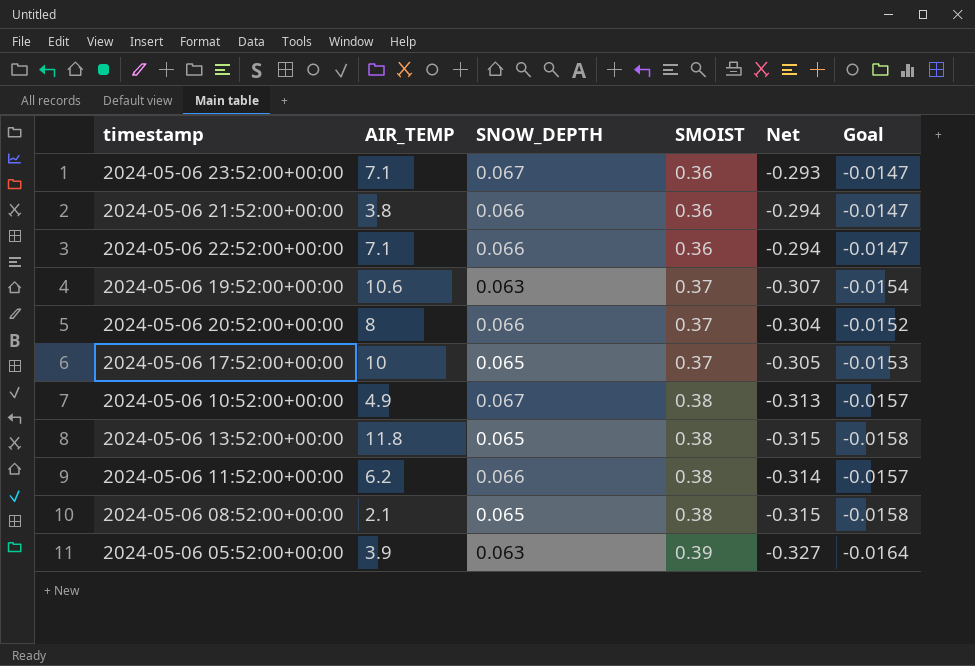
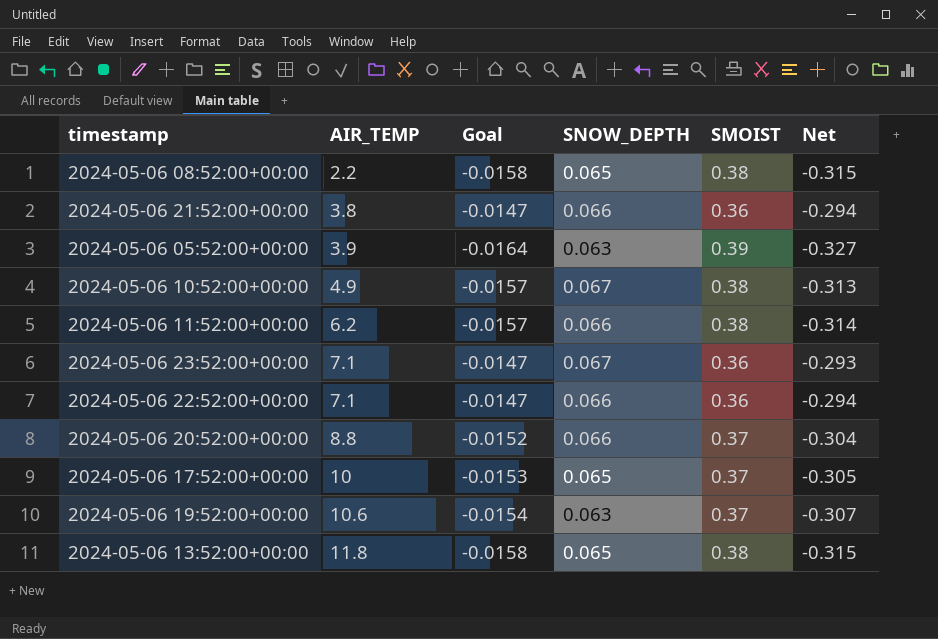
row order: SMOIST ascending -> AIR_TEMP ascending
column Goal | position: 6 -> 3
2024-05-06 08:52:00+00:00 | AIR_TEMP: 2.1 -> 2.2
2024-05-06 20:52:00+00:00 | AIR_TEMP: 8 -> 8.8

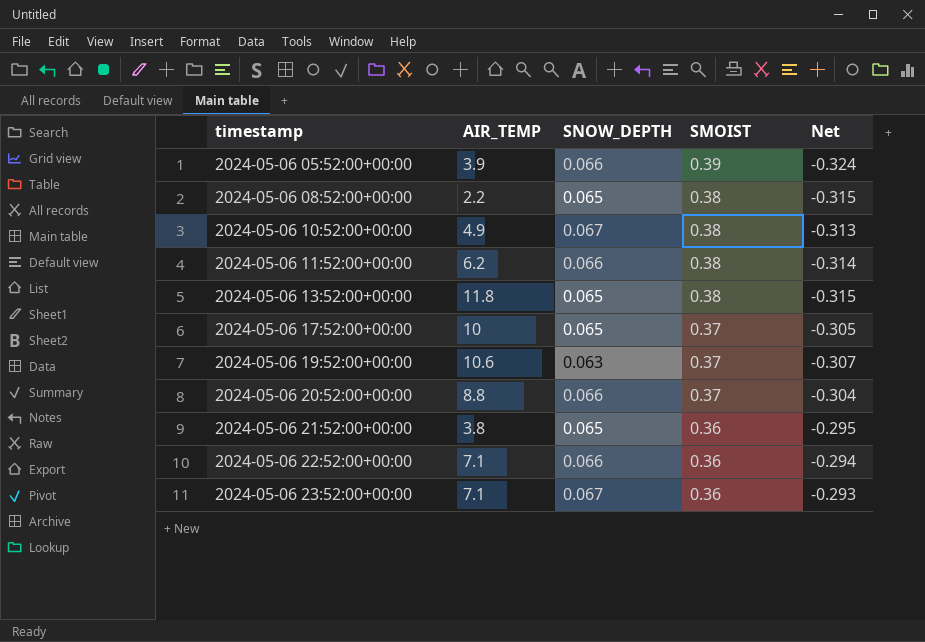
row order: AIR_TEMP ascending -> timestamp ascending
column Goal | formula: [Net] * 0.05 -> none
2024-05-06 05:52:00+00:00 | SNOW_DEPTH: 0.063 -> 0.066
2024-05-06 05:52:00+00:00 | Net: -0.327 -> -0.324
2024-05-06 21:52:00+00:00 | SNOW_DEPTH: 0.066 -> 0.065
2024-05-06 21:52:00+00:00 | Net: -0.294 -> -0.295

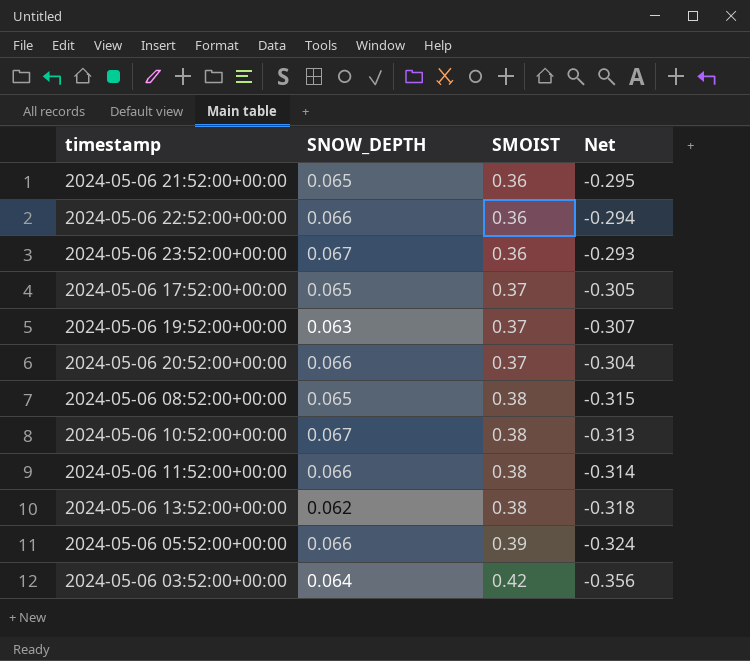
row order: timestamp ascending -> SMOIST ascending
column AIR_TEMP | position: 2 -> none
2024-05-06 13:52:00+00:00 | SNOW_DEPTH: 0.065 -> 0.062
2024-05-06 13:52:00+00:00 | Net: -0.315 -> -0.318
row 2024-05-06 03:52:00+00:00: none -> 0.064 | 0.42 | -0.356

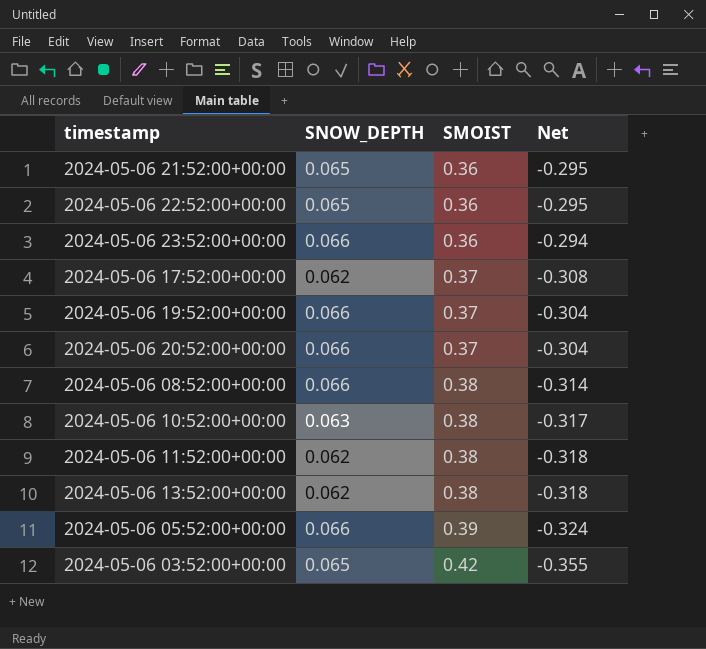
2024-05-06 22:52:00+00:00 | SNOW_DEPTH: 0.066 -> 0.065
2024-05-06 22:52:00+00:00 | Net: -0.294 -> -0.295
2024-05-06 23:52:00+00:00 | SNOW_DEPTH: 0.067 -> 0.066
2024-05-06 23:52:00+00:00 | Net: -0.293 -> -0.294
2024-05-06 17:52:00+00:00 | SNOW_DEPTH: 0.065 -> 0.062
2024-05-06 17:52:00+00:00 | Net: -0.305 -> -0.308
2024-05-06 19:52:00+00:00 | SNOW_DEPTH: 0.063 -> 0.066
2024-05-06 19:52:00+00:00 | Net: -0.307 -> -0.304
2024-05-06 08:52:00+00:00 | SNOW_DEPTH: 0.065 -> 0.066
2024-05-06 08:52:00+00:00 | Net: -0.315 -> -0.314
2024-05-06 10:52:00+00:00 | SNOW_DEPTH: 0.067 -> 0.063
2024-05-06 10:52:00+00:00 | Net: -0.313 -> -0.317
2024-05-06 11:52:00+00:00 | SNOW_DEPTH: 0.066 -> 0.062
2024-05-06 11:52:00+00:00 | Net: -0.314 -> -0.318
2024-05-06 03:52:00+00:00 | SNOW_DEPTH: 0.064 -> 0.065
2024-05-06 03:52:00+00:00 | Net: -0.356 -> -0.355

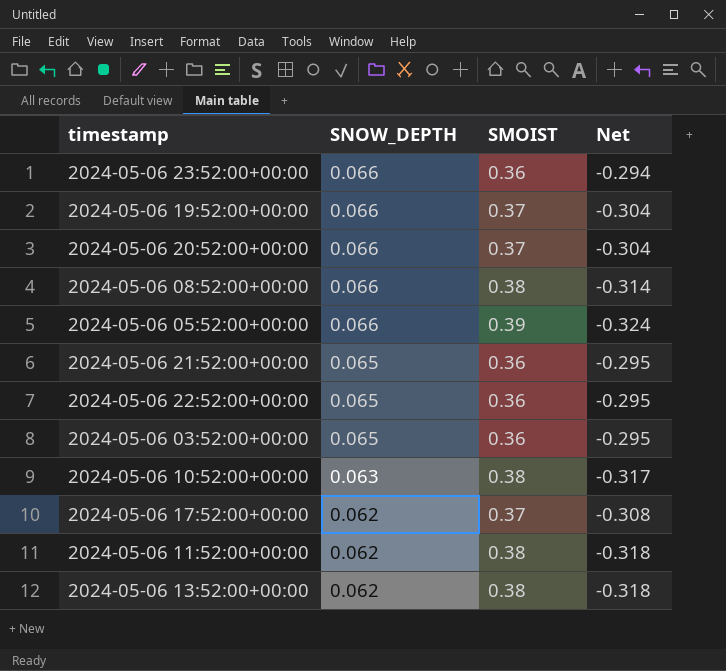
row order: SMOIST ascending -> SNOW_DEPTH descending
2024-05-06 03:52:00+00:00 | SMOIST: 0.42 -> 0.36
2024-05-06 03:52:00+00:00 | Net: -0.355 -> -0.295

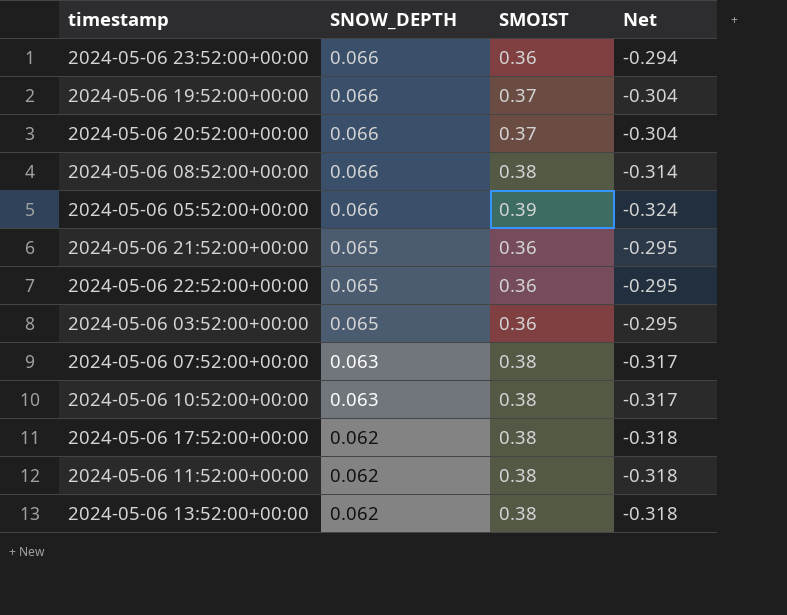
row 2024-05-06 07:52:00+00:00: none -> 0.063 | 0.38 | -0.317
2024-05-06 17:52:00+00:00 | SMOIST: 0.37 -> 0.38
2024-05-06 17:52:00+00:00 | Net: -0.308 -> -0.318

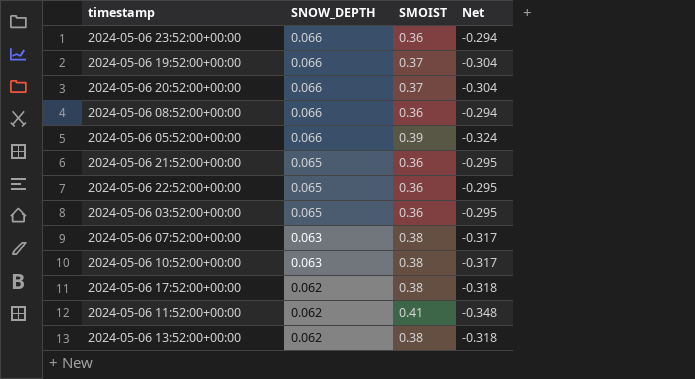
2024-05-06 08:52:00+00:00 | SMOIST: 0.38 -> 0.36
2024-05-06 08:52:00+00:00 | Net: -0.314 -> -0.294
2024-05-06 11:52:00+00:00 | SMOIST: 0.38 -> 0.41
2024-05-06 11:52:00+00:00 | Net: -0.318 -> -0.348

